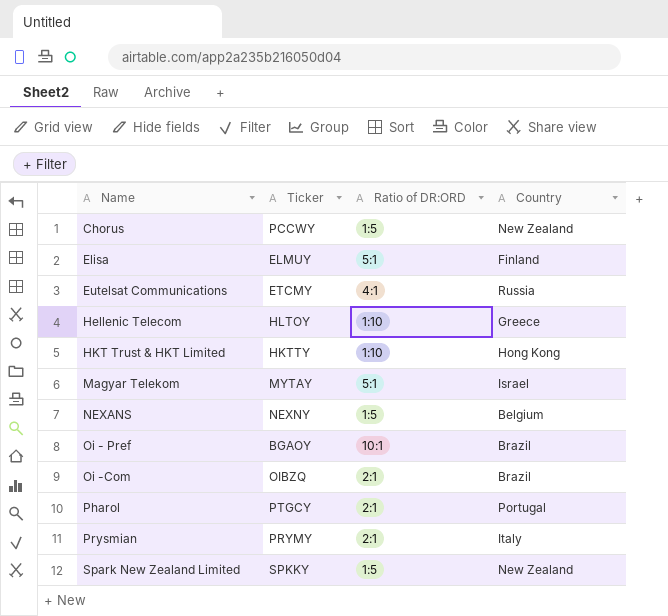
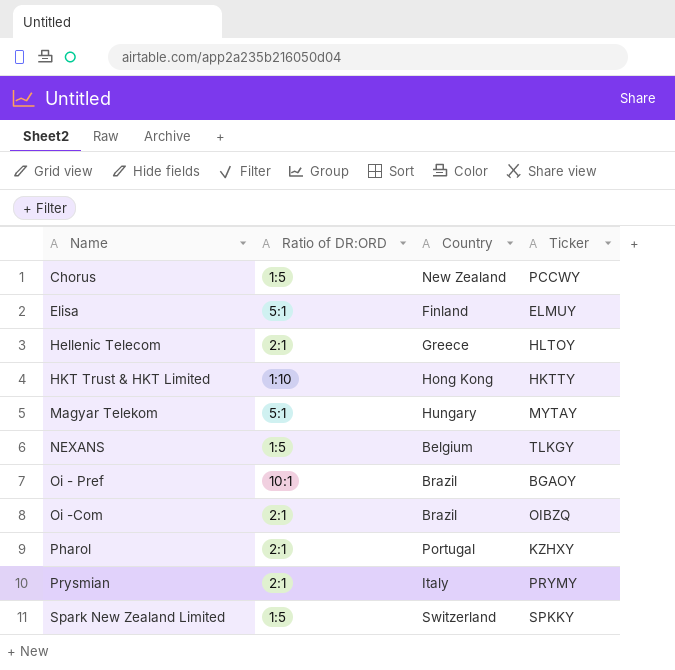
column Ticker | position: 2 -> 4
row Eutelsat Communications: ETCMY | 4:1 | Russia -> none
Hellenic Telecom | Ratio of DR:ORD: 1:10 -> 2:1
Magyar Telekom | Country: Israel -> Hungary
NEXANS | Ticker: NEXNY -> TLKGY
Pharol | Ticker: PTGCY -> KZHXY
Spark New Zealand Limited | Country: New Zealand -> Switzerland

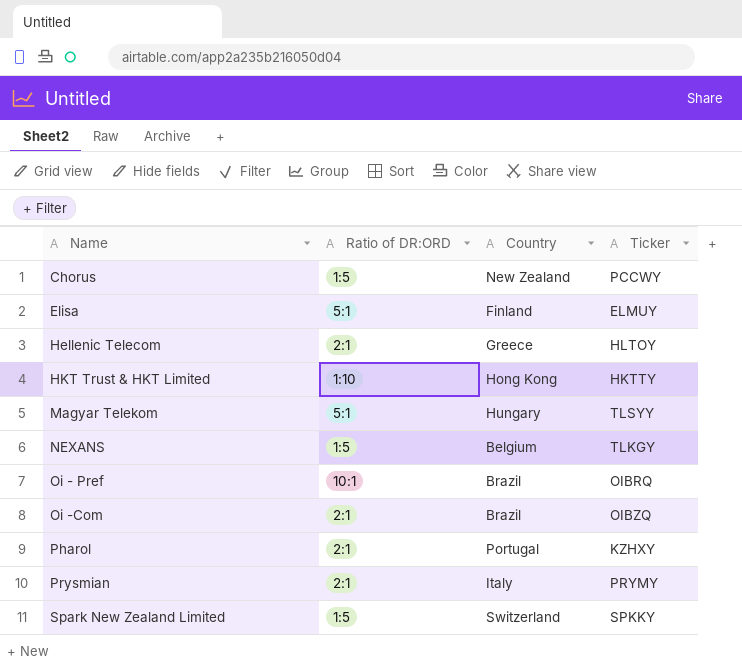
Magyar Telekom | Ticker: MYTAY -> TLSYY
Oi - Pref | Ticker: BGAOY -> OIBRQ

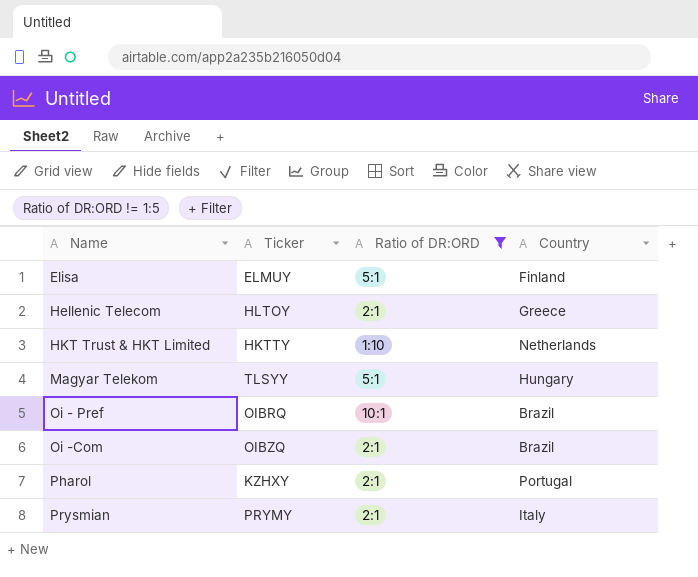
filter: none -> Ratio of DR:ORD != 1:5
column Ticker | position: 4 -> 2
HKT Trust & HKT Limited | Country: Hong Kong -> Netherlands

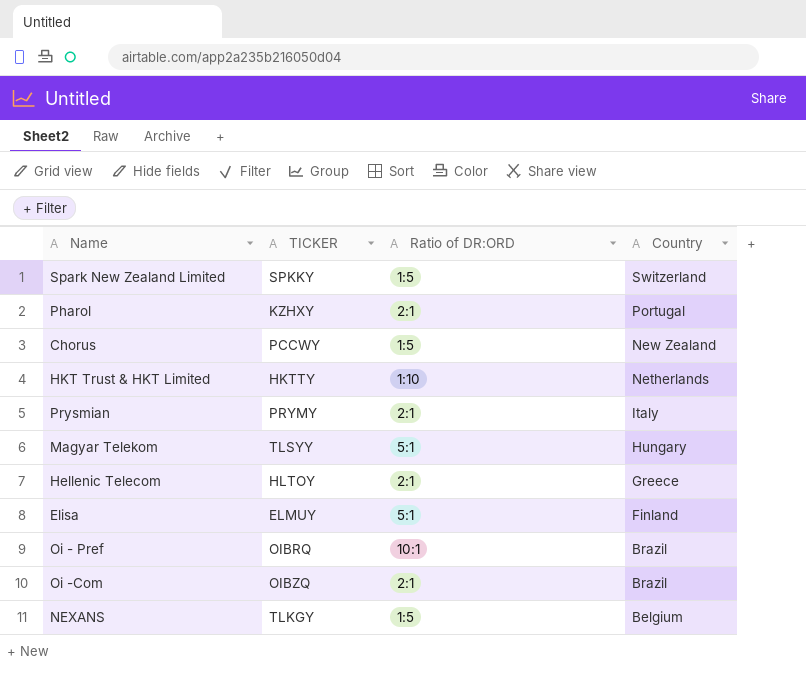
filter: Ratio of DR:ORD != 1:5 -> none
row order: Name ascending -> Country descending
column name: Ticker -> TICKER

